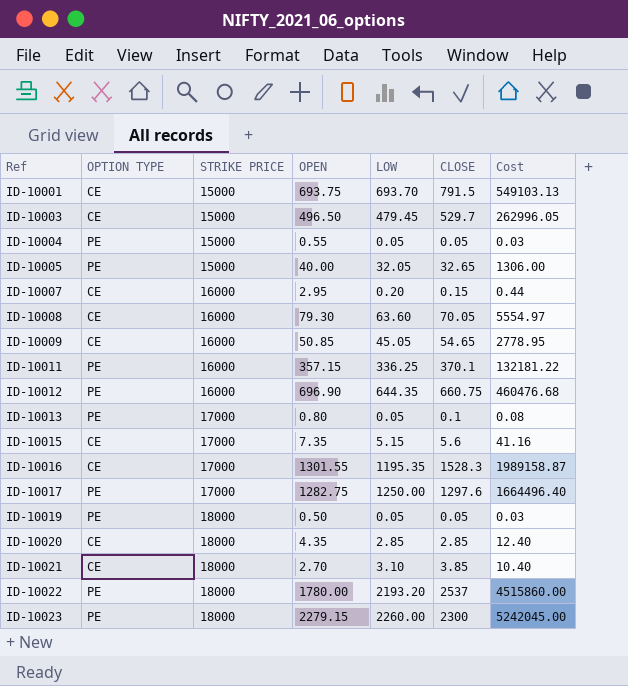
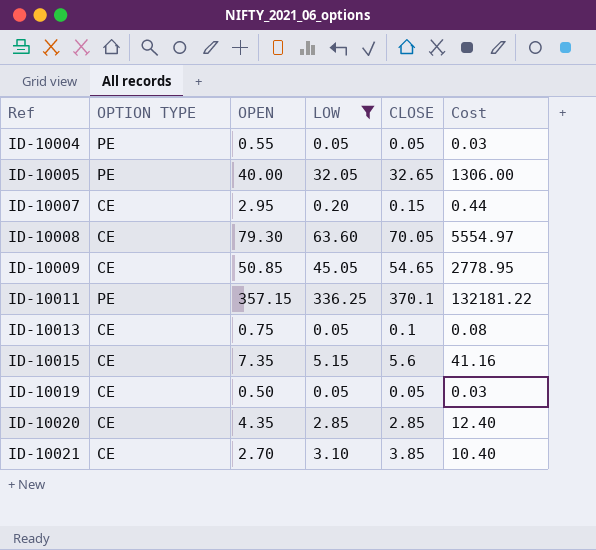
filter: none -> LOW <= 336.25
column STRIKE PRICE | position: 3 -> none
ID-10013 | OPTION TYPE: PE -> CE
ID-10013 | OPEN: 0.80 -> 0.75
ID-10019 | OPTION TYPE: PE -> CE

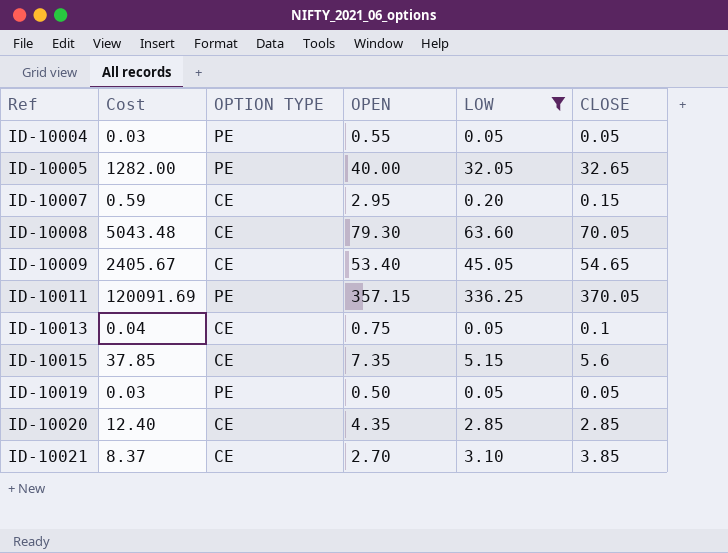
column Cost | formula: [OPEN] * [CLOSE] -> [OPEN] * [LOW]
column Cost | position: 6 -> 2
ID-10009 | OPEN: 50.85 -> 53.40
ID-10011 | CLOSE: 370.1 -> 370.05
ID-10019 | OPTION TYPE: CE -> PE

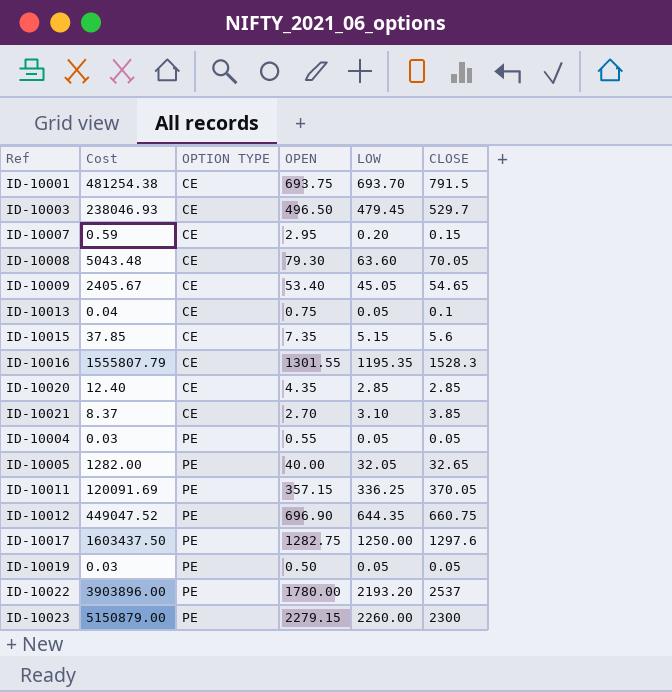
filter: LOW <= 336.25 -> none
row order: Ref ascending -> OPTION TYPE ascending

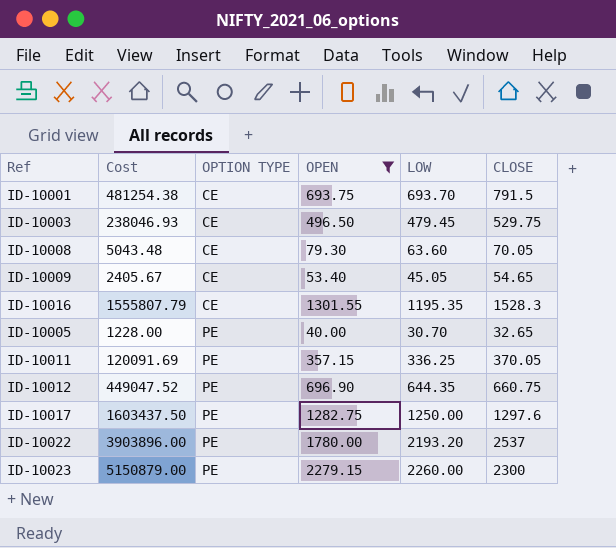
filter: none -> OPEN >= 40.00
ID-10003 | CLOSE: 529.7 -> 529.75
ID-10005 | Cost: 1282.00 -> 1228.00
ID-10005 | LOW: 32.05 -> 30.70

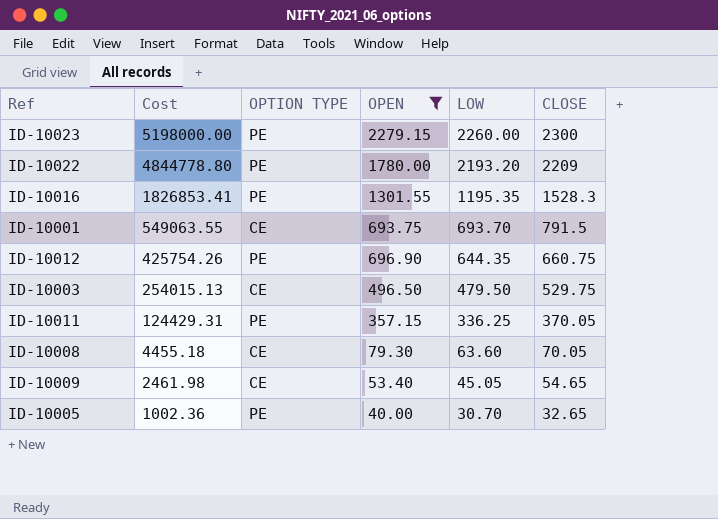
row order: OPTION TYPE ascending -> Cost descending
column Cost | formula: [OPEN] * [LOW] -> [LOW] * [CLOSE]
row ID-10017: 1603437.50 | PE | 1282.75 | 1250.00 | 1297.6 -> none
ID-10022 | CLOSE: 2537 -> 2209
ID-10016 | OPTION TYPE: CE -> PE
ID-10003 | LOW: 479.45 -> 479.50

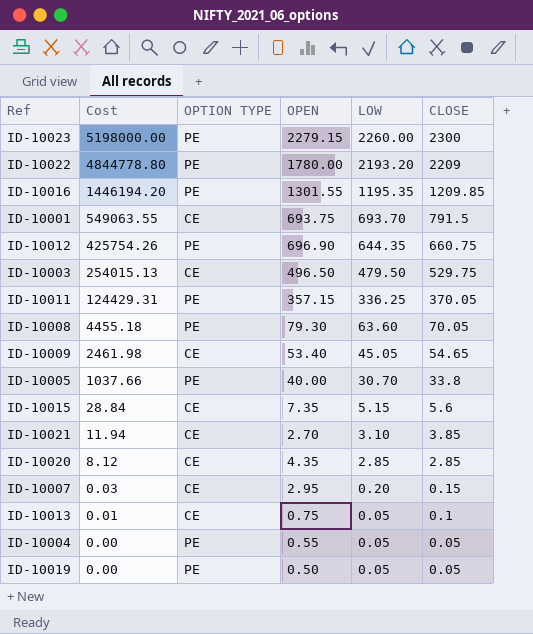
filter: OPEN >= 40.00 -> none
ID-10016 | Cost: 1826853.41 -> 1446194.20
ID-10016 | CLOSE: 1528.3 -> 1209.85
ID-10008 | OPTION TYPE: CE -> PE
ID-10005 | Cost: 1002.36 -> 1037.66
ID-10005 | CLOSE: 32.65 -> 33.8

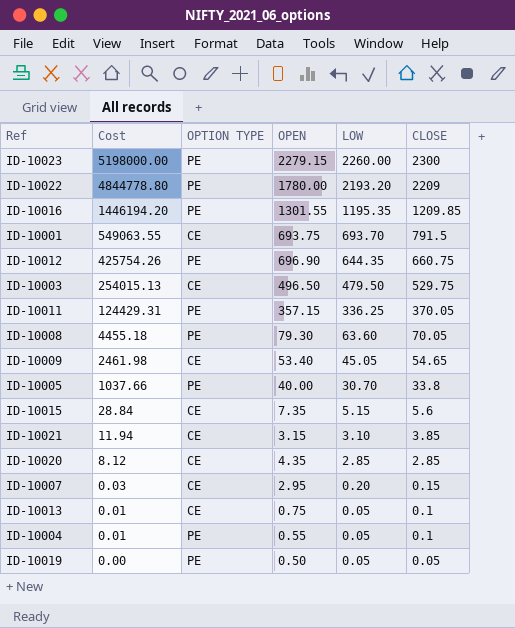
ID-10021 | OPEN: 2.70 -> 3.15
ID-10004 | Cost: 0.00 -> 0.01
ID-10004 | CLOSE: 0.05 -> 0.1

